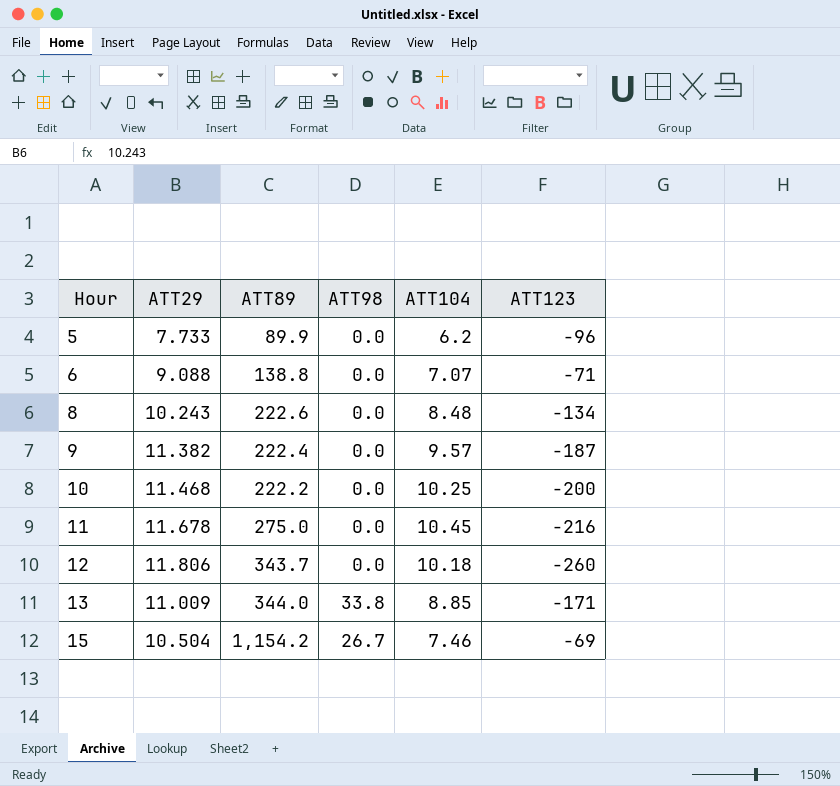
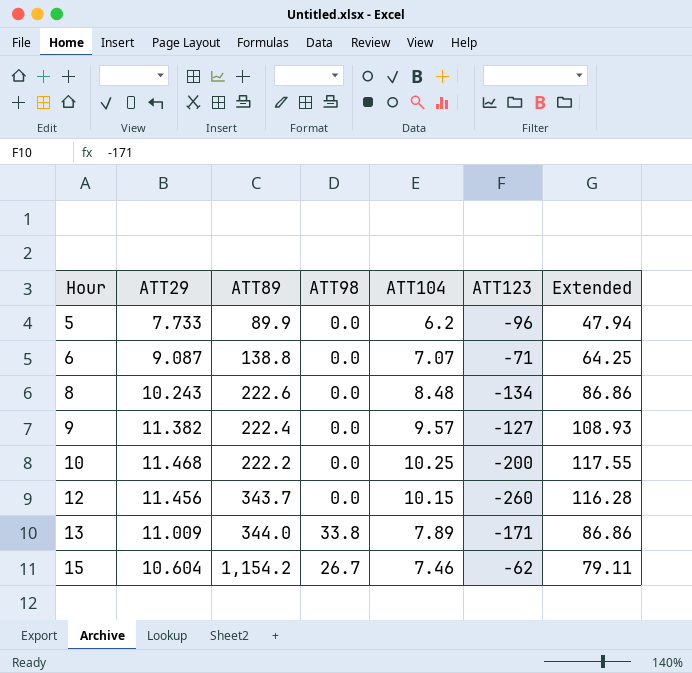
column Extended | formula: none -> [ATT29] * [ATT104]
row 11: 11.678 | 275.0 | 0.0 | 10.45 | -216 -> none
6 | ATT29: 9.088 -> 9.087
9 | ATT123: -187 -> -127
12 | ATT29: 11.806 -> 11.456
12 | ATT104: 10.18 -> 10.15
13 | ATT104: 8.85 -> 7.89
15 | ATT29: 10.504 -> 10.604
15 | ATT123: -69 -> -62

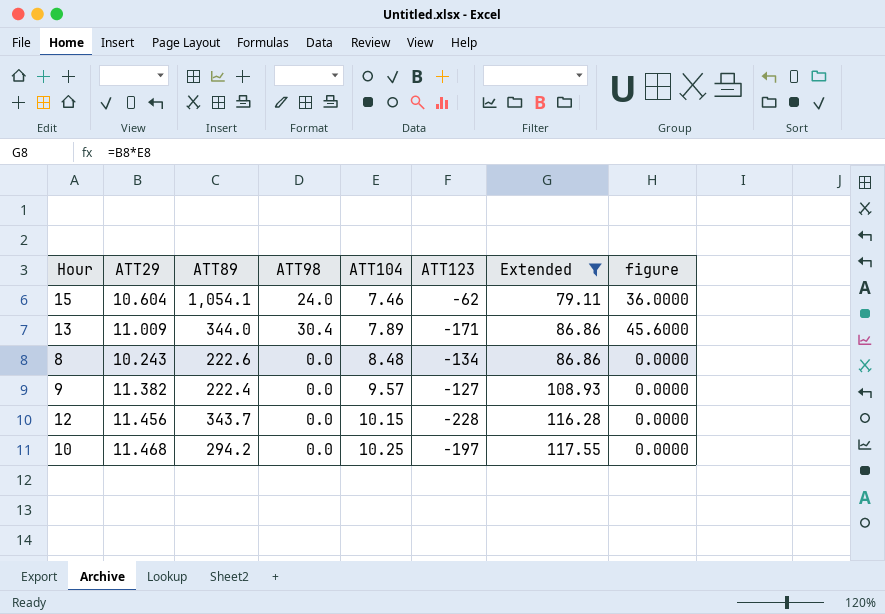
filter: none -> Extended >= 79.11
row order: Hour ascending -> ATT104 ascending
column figure | formula: none -> [ATT98] * 1.5
15 | ATT89: 1,154.2 -> 1,054.1
15 | ATT98: 26.7 -> 24.0
13 | ATT98: 33.8 -> 30.4
12 | ATT123: -260 -> -228
10 | ATT89: 222.2 -> 294.2
10 | ATT123: -200 -> -197

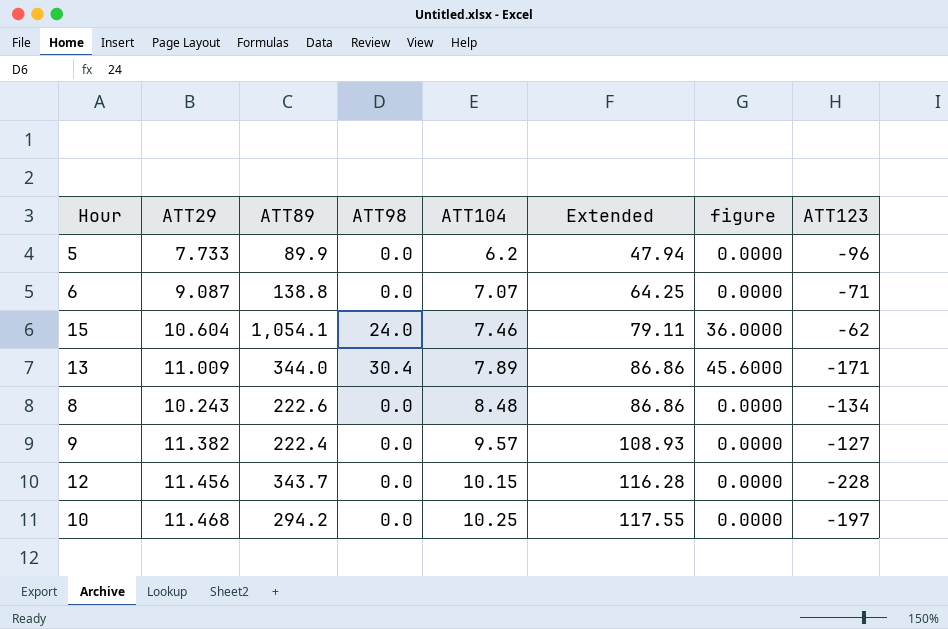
filter: Extended >= 79.11 -> none
column ATT123 | position: 6 -> 8

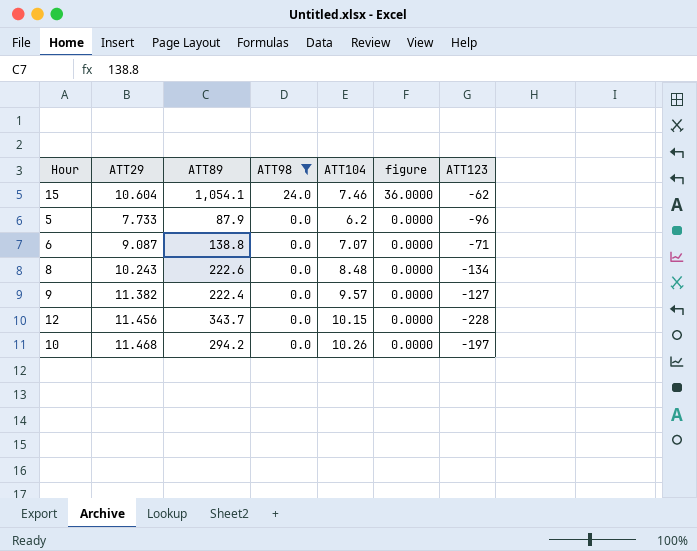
filter: none -> ATT98 != 30.4
row order: ATT104 ascending -> ATT98 descending
column Extended | formula: [ATT29] * [ATT104] -> none
5 | ATT89: 89.9 -> 87.9
10 | ATT104: 10.25 -> 10.26

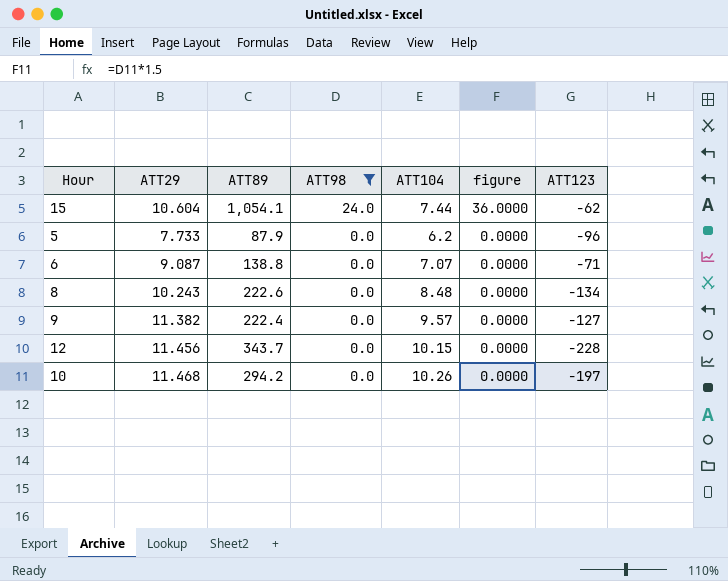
15 | ATT104: 7.46 -> 7.44

